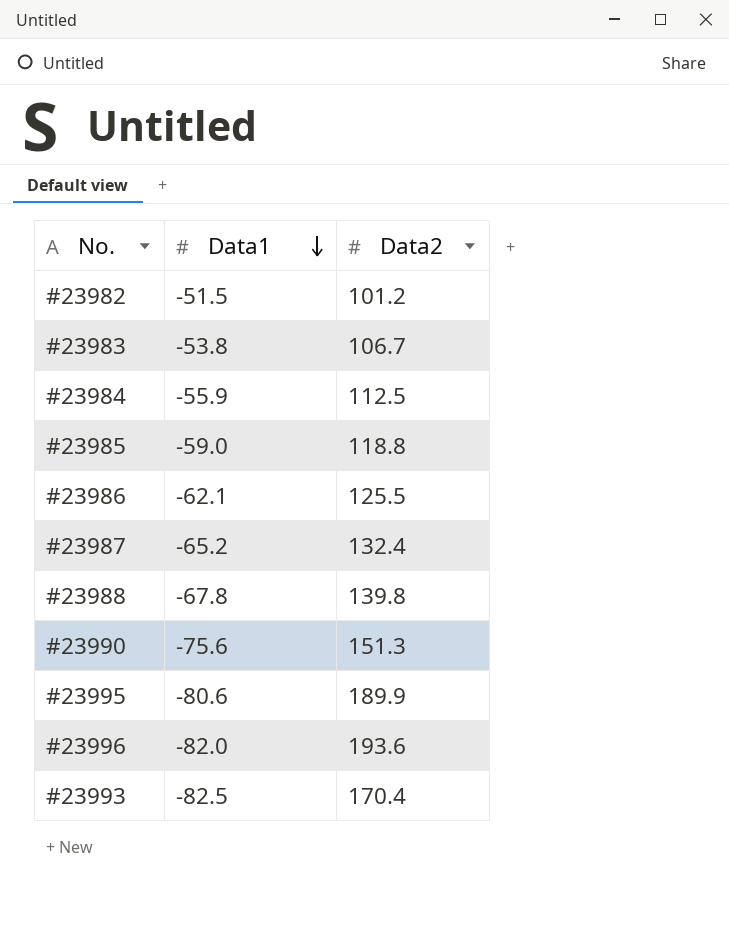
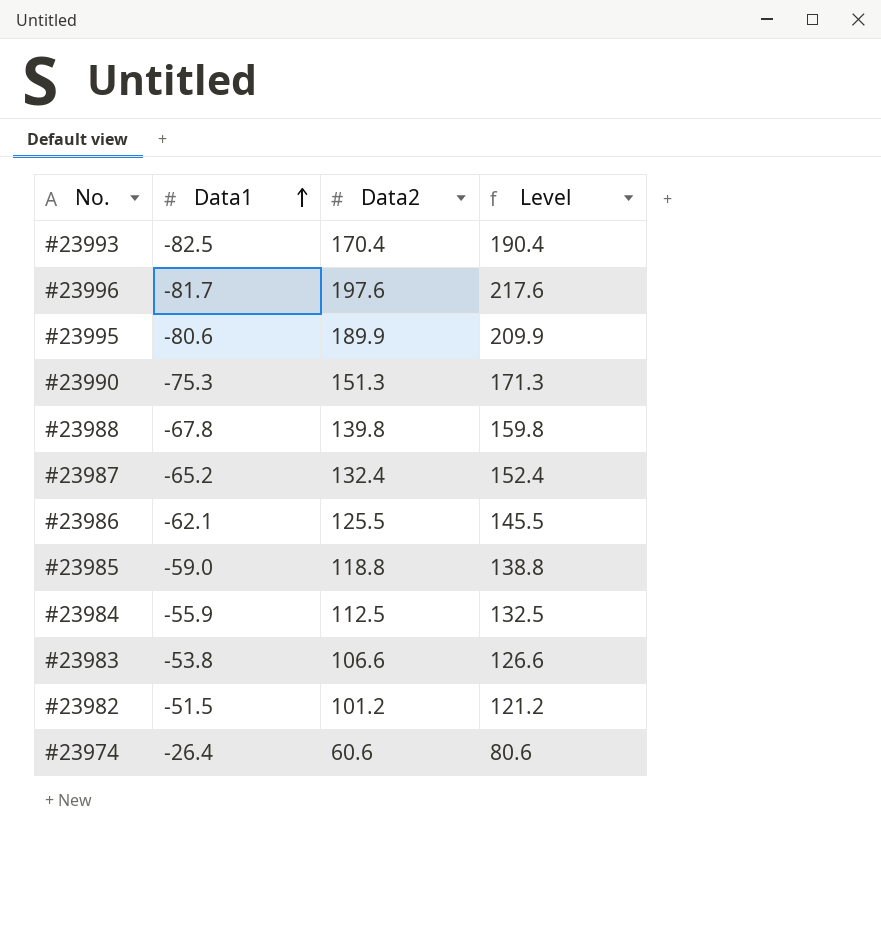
row order: Data1 descending -> Data1 ascending
column Level | formula: none -> [Data2] + 20
#23996 | Data1: -82.0 -> -81.7
#23996 | Data2: 193.6 -> 197.6
#23990 | Data1: -75.6 -> -75.3
#23983 | Data2: 106.7 -> 106.6
row #23974: none -> -26.4 | 60.6 | 80.6

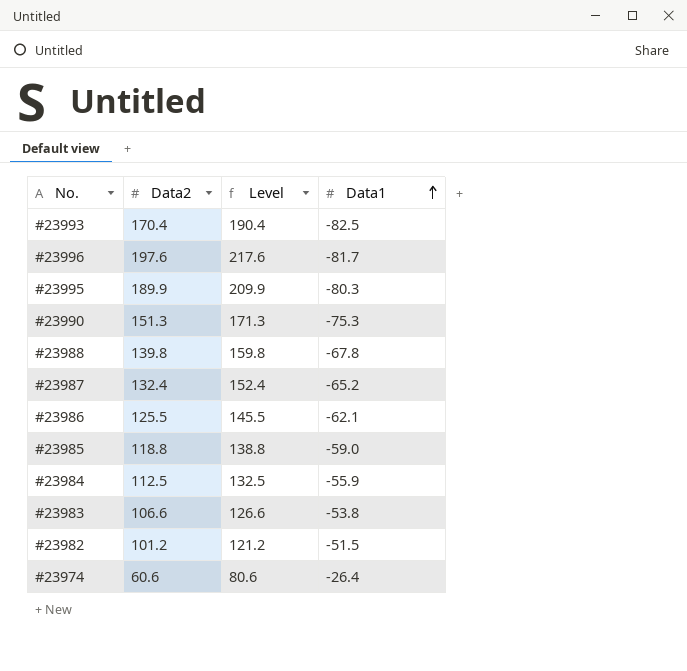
column Data1 | position: 2 -> 4
#23995 | Data1: -80.6 -> -80.3

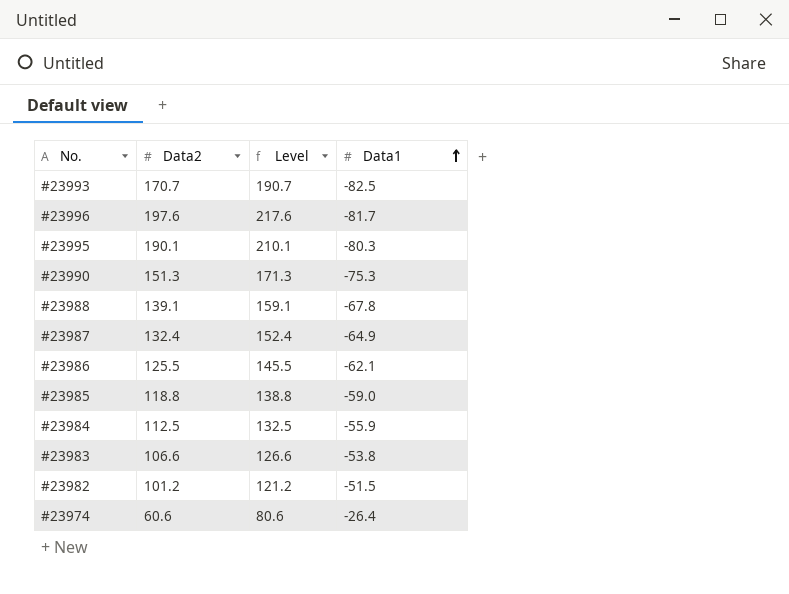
#23993 | Data2: 170.4 -> 170.7
#23993 | Level: 190.4 -> 190.7
#23995 | Data2: 189.9 -> 190.1
#23995 | Level: 209.9 -> 210.1
#23988 | Data2: 139.8 -> 139.1
#23988 | Level: 159.8 -> 159.1
#23987 | Data1: -65.2 -> -64.9

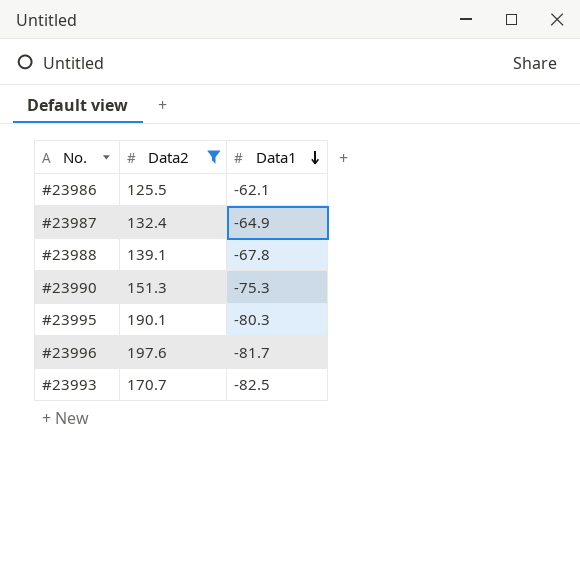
filter: none -> Data2 >= 125.5
row order: Data1 ascending -> Data1 descending
column Level | formula: [Data2] + 20 -> none

